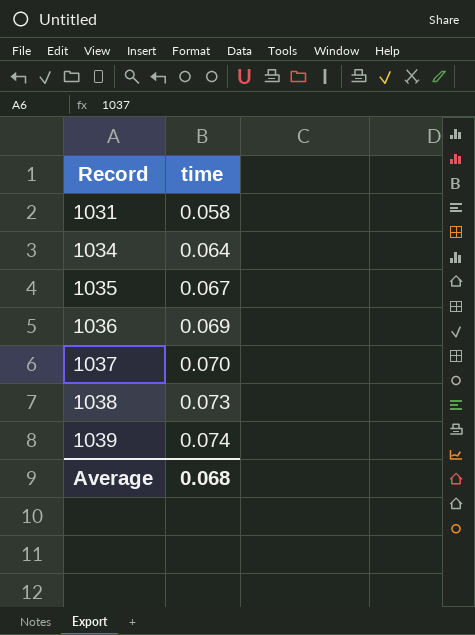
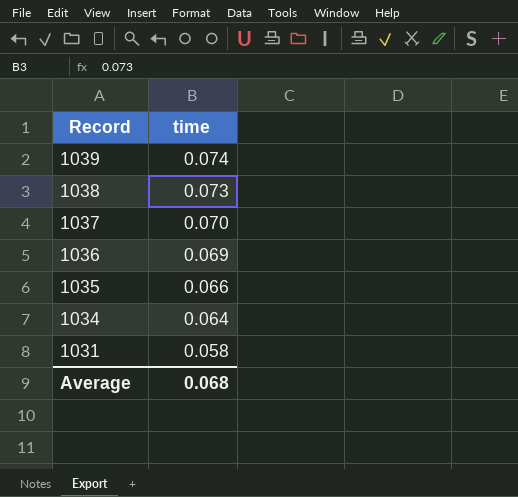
row order: Record ascending -> Record descending
1035 | time: 0.067 -> 0.066

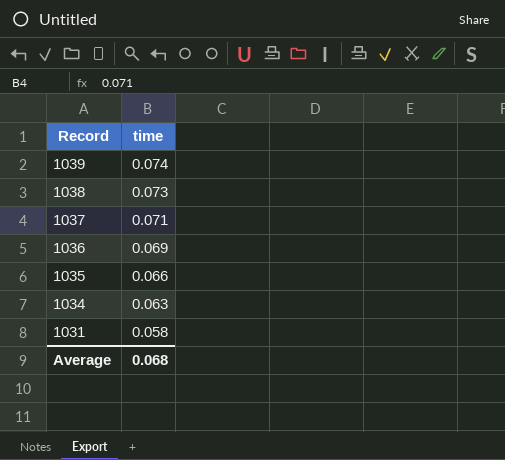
1037 | time: 0.070 -> 0.071
1034 | time: 0.064 -> 0.063

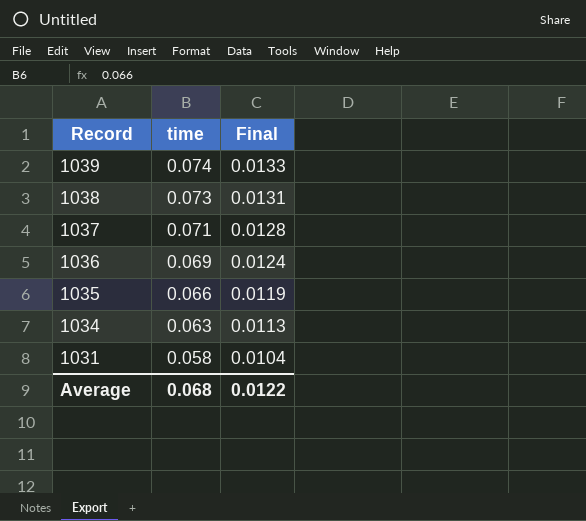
column Final | formula: none -> [time] * 0.18

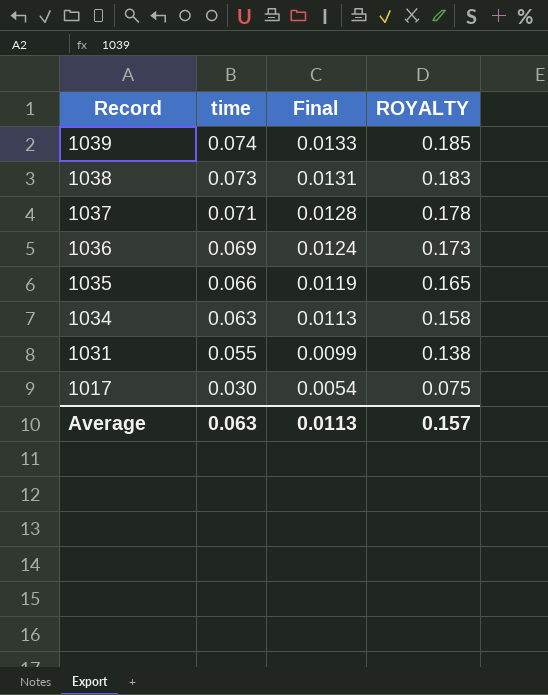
column ROYALTY | formula: none -> [time] * 2.5
1031 | time: 0.058 -> 0.055
1031 | Final: 0.0104 -> 0.0099
row 1017: none -> 0.030 | 0.0054 | 0.075
Average | time: 0.068 -> 0.063
Average | Final: 0.0122 -> 0.0113

